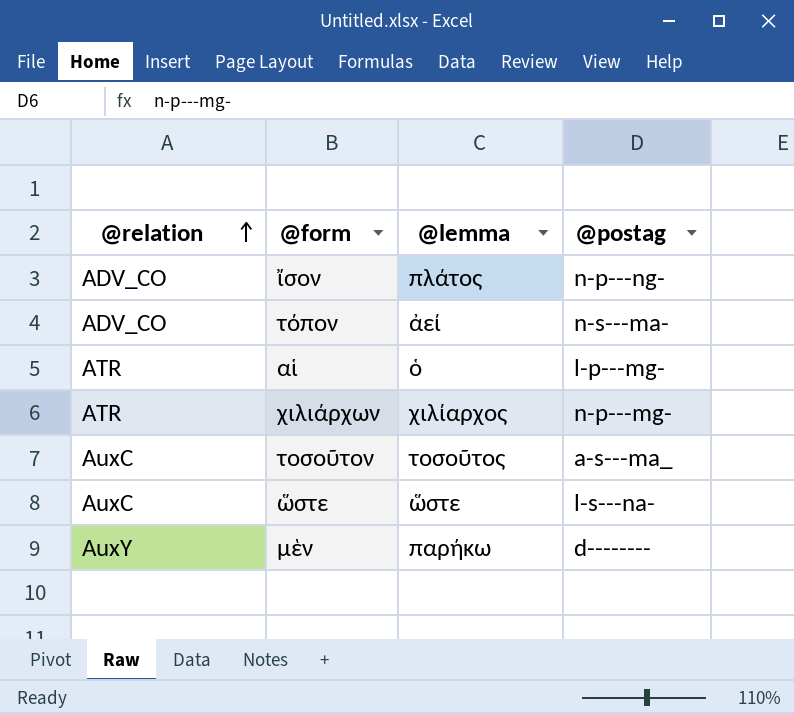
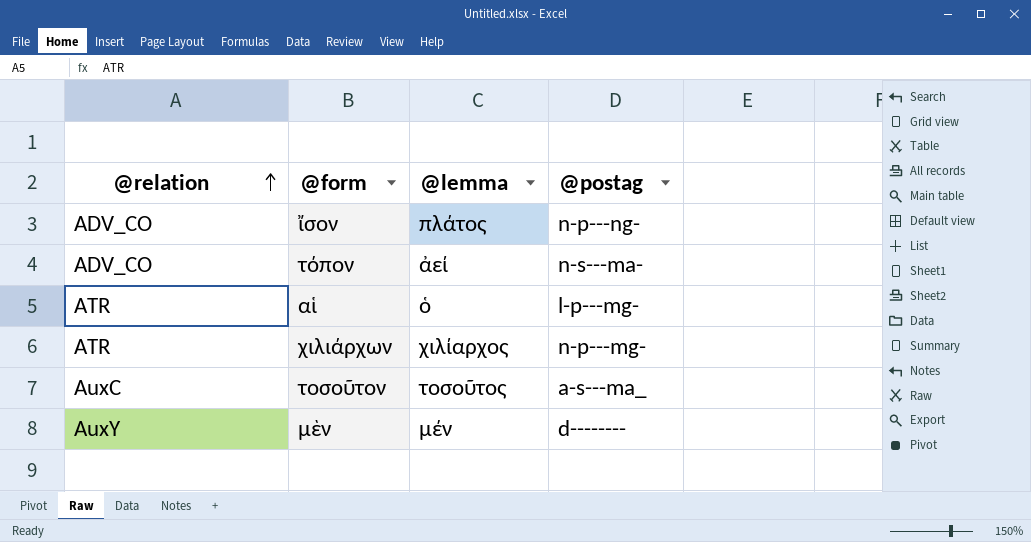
row ὥστε: AuxC | ὥστε | l-s---na- -> none
μὲν | @lemma: παρήκω -> μέν

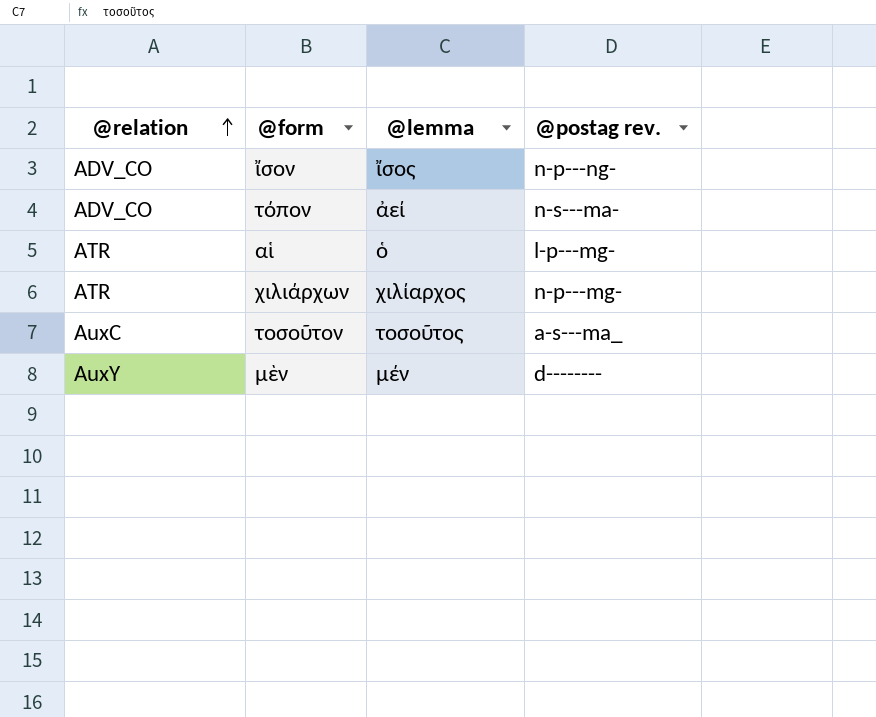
column name: @postag -> @postag rev.
ἴσον | @lemma: πλάτος -> ἴσος

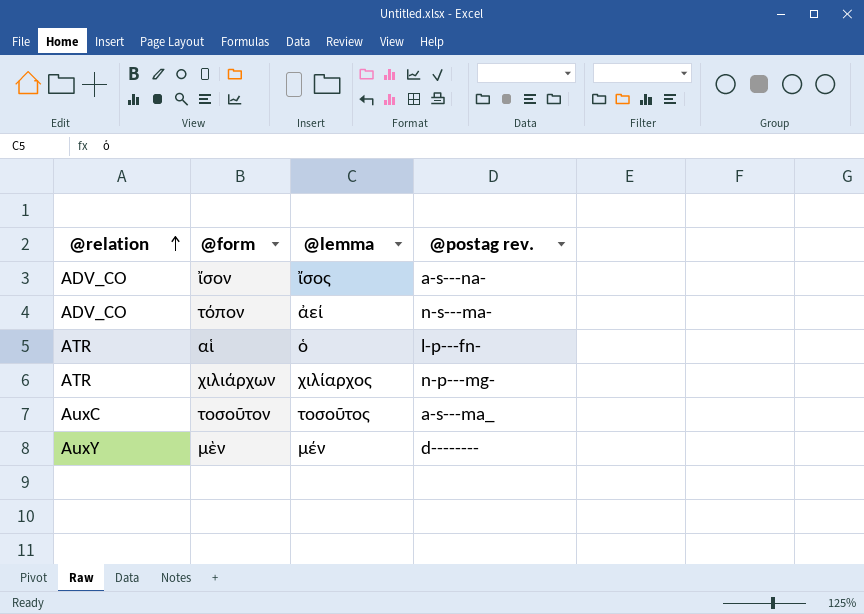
ἴσον | @postag rev.: n-p---ng- -> a-s---na-
αἱ | @postag rev.: l-p---mg- -> l-p---fn-

